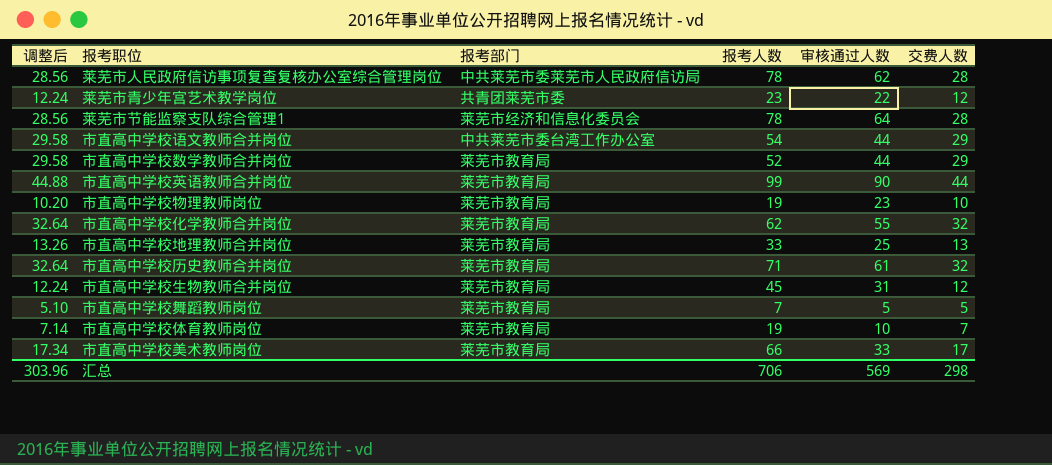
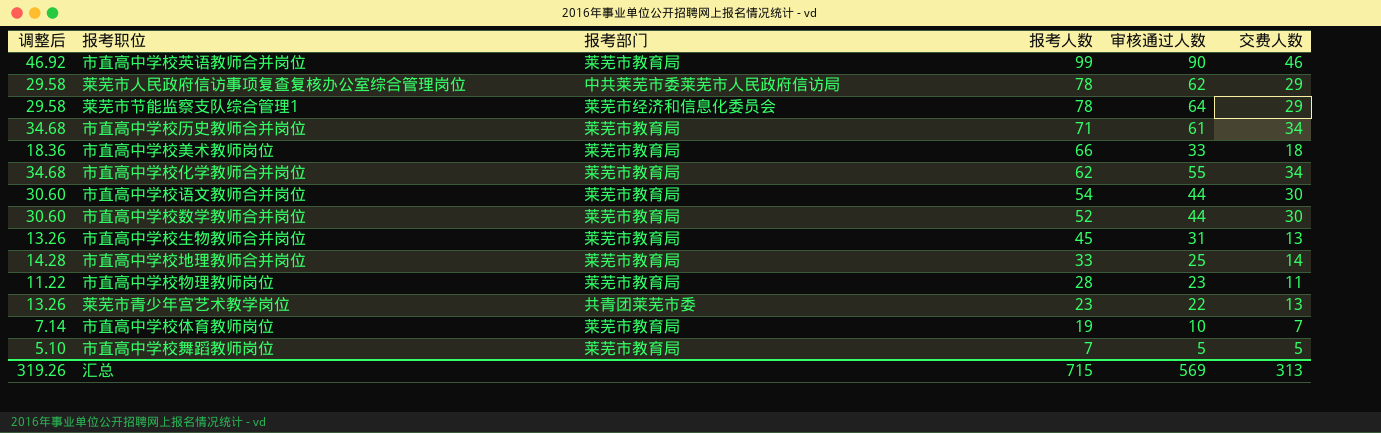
row order: none -> 报考人数 descending
市直高中学校英语教师合并岗位 | 调整后: 44.88 -> 46.92
市直高中学校英语教师合并岗位 | 交费人数: 44 -> 46
莱芜市人民政府信访事项复查复核办公室综合管理岗位 | 调整后: 28.56 -> 29.58
莱芜市人民政府信访事项复查复核办公室综合管理岗位 | 交费人数: 28 -> 29
莱芜市节能监察支队综合管理1 | 调整后: 28.56 -> 29.58
莱芜市节能监察支队综合管理1 | 交费人数: 28 -> 29
市直高中学校历史教师合并岗位 | 调整后: 32.64 -> 34.68
市直高中学校历史教师合并岗位 | 交费人数: 32 -> 34
市直高中学校美术教师岗位 | 调整后: 17.34 -> 18.36
市直高中学校美术教师岗位 | 交费人数: 17 -> 18
市直高中学校化学教师合并岗位 | 调整后: 32.64 -> 34.68
市直高中学校化学教师合并岗位 | 交费人数: 32 -> 34
市直高中学校语文教师合并岗位 | 调整后: 29.58 -> 30.60
市直高中学校语文教师合并岗位 | 报考部门: 中共莱芜市委台湾工作办公室 -> 莱芜市教育局
市直高中学校语文教师合并岗位 | 交费人数: 29 -> 30
市直高中学校数学教师合并岗位 | 调整后: 29.58 -> 30.60
市直高中学校数学教师合并岗位 | 交费人数: 29 -> 30
市直高中学校生物教师合并岗位 | 调整后: 12.24 -> 13.26
市直高中学校生物教师合并岗位 | 交费人数: 12 -> 13
市直高中学校地理教师合并岗位 | 调整后: 13.26 -> 14.28
市直高中学校地理教师合并岗位 | 交费人数: 13 -> 14
市直高中学校物理教师岗位 | 调整后: 10.20 -> 11.22
市直高中学校物理教师岗位 | 报考人数: 19 -> 28
市直高中学校物理教师岗位 | 交费人数: 10 -> 11
莱芜市青少年宫艺术教学岗位 | 调整后: 12.24 -> 13.26
莱芜市青少年宫艺术教学岗位 | 交费人数: 12 -> 13
汇总 | 调整后: 303.96 -> 319.26
汇总 | 报考人数: 706 -> 715
汇总 | 交费人数: 298 -> 313

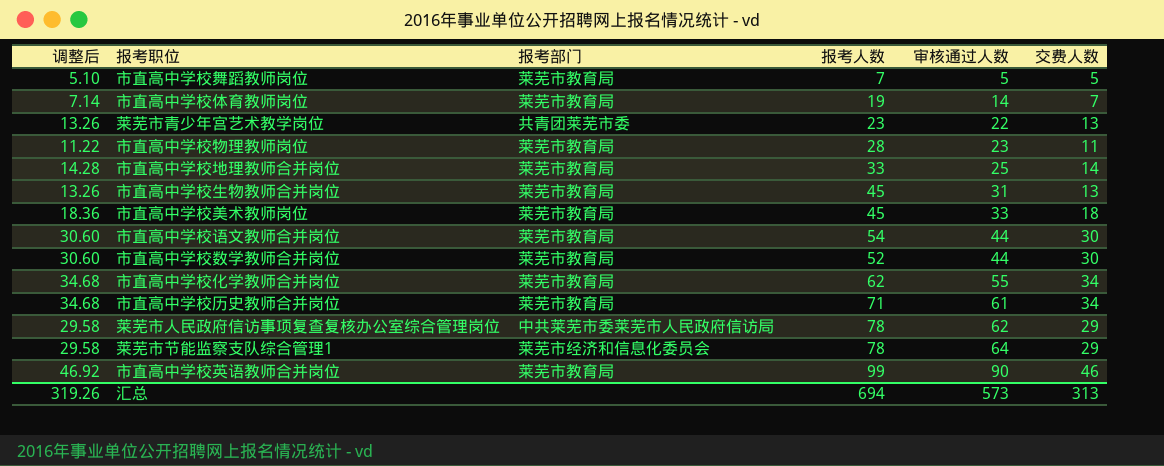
row order: 报考人数 descending -> 审核通过人数 ascending
市直高中学校体育教师岗位 | 审核通过人数: 10 -> 14
市直高中学校美术教师岗位 | 报考人数: 66 -> 45
汇总 | 报考人数: 715 -> 694
汇总 | 审核通过人数: 569 -> 573

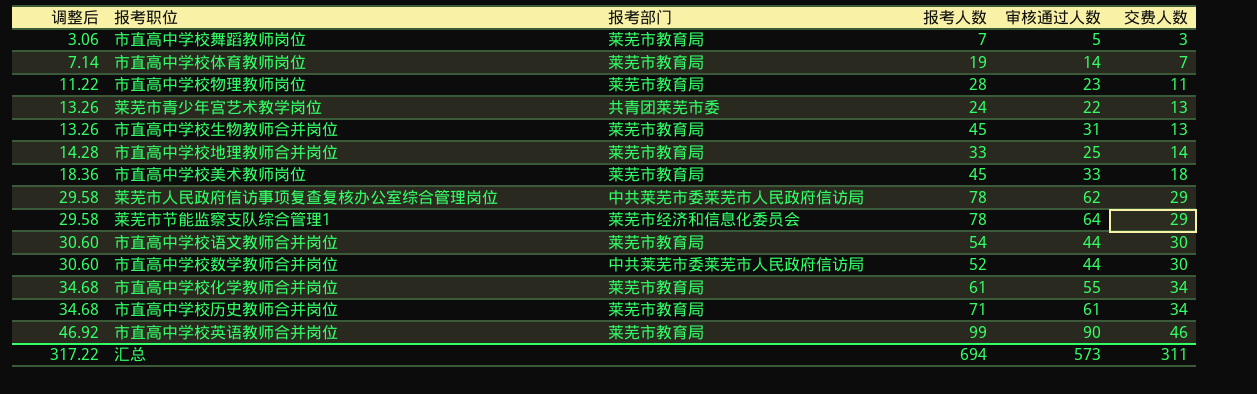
row order: 审核通过人数 ascending -> 调整后 ascending
市直高中学校舞蹈教师岗位 | 调整后: 5.10 -> 3.06
市直高中学校舞蹈教师岗位 | 交费人数: 5 -> 3
莱芜市青少年宫艺术教学岗位 | 报考人数: 23 -> 24
市直高中学校数学教师合并岗位 | 报考部门: 莱芜市教育局 -> 中共莱芜市委莱芜市人民政府信访局
市直高中学校化学教师合并岗位 | 报考人数: 62 -> 61
汇总 | 调整后: 319.26 -> 317.22
汇总 | 交费人数: 313 -> 311

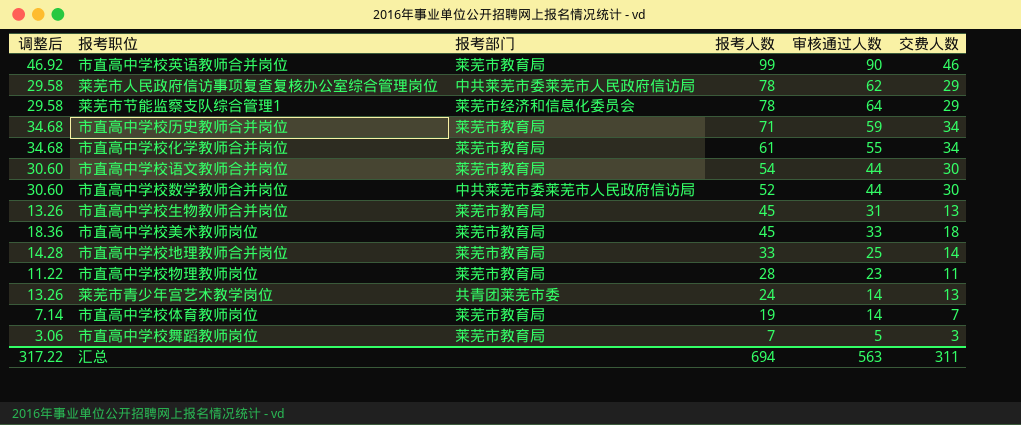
row order: 调整后 ascending -> 报考人数 descending
市直高中学校历史教师合并岗位 | 审核通过人数: 61 -> 59
莱芜市青少年宫艺术教学岗位 | 审核通过人数: 22 -> 14
汇总 | 审核通过人数: 573 -> 563

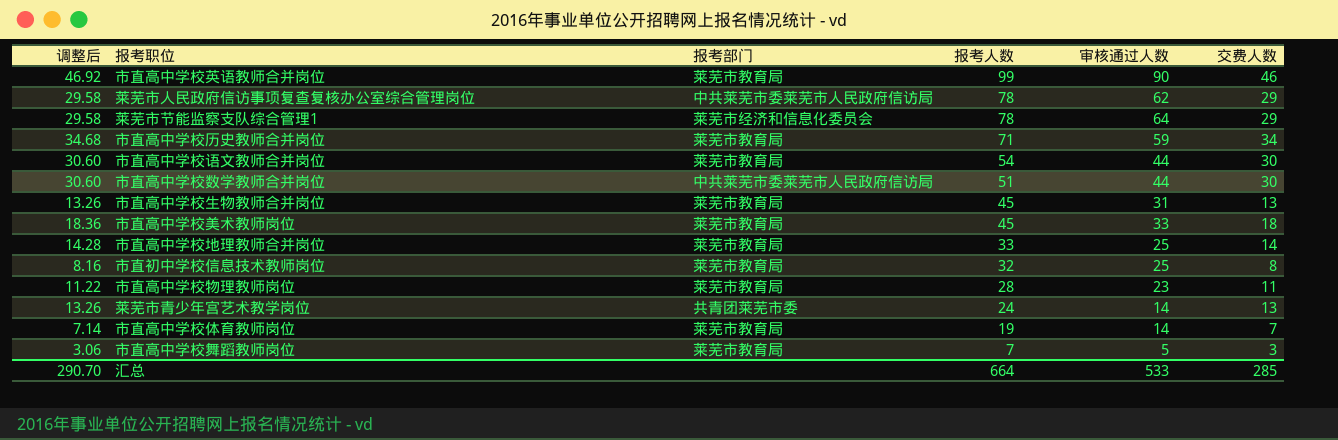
row 市直高中学校化学教师合并岗位: 34.68 | 莱芜市教育局 | 61 | 55 | 34 -> none
市直高中学校数学教师合并岗位 | 报考人数: 52 -> 51
row 市直初中学校信息技术教师岗位: none -> 8.16 | 莱芜市教育局 | 32 | 25 | 8
汇总 | 调整后: 317.22 -> 290.70
汇总 | 报考人数: 694 -> 664
汇总 | 审核通过人数: 563 -> 533
汇总 | 交费人数: 311 -> 285

